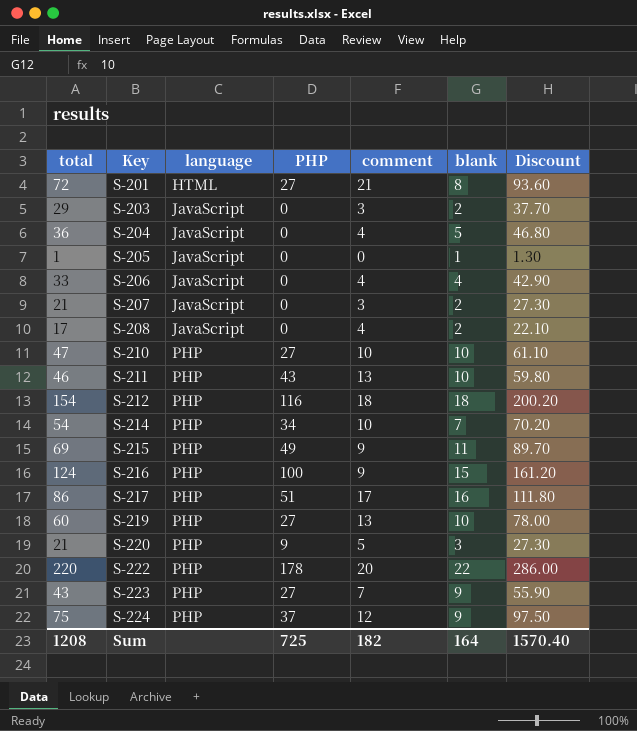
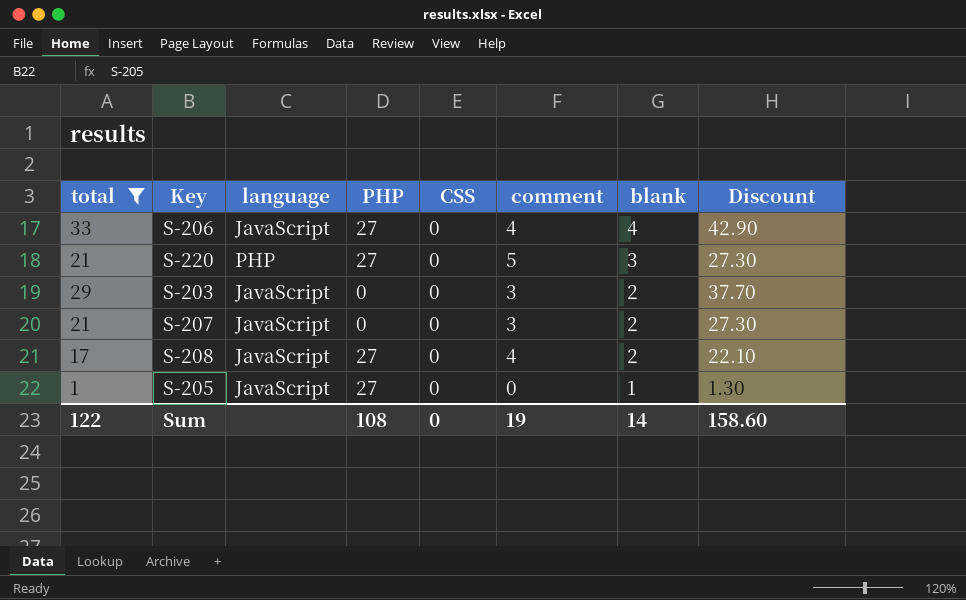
filter: none -> total <= 33
row order: Key ascending -> blank descending
column CSS | position: none -> 5
S-206 | PHP: 0 -> 27
S-220 | PHP: 9 -> 27
S-208 | PHP: 0 -> 27
S-205 | PHP: 0 -> 27
Sum | total: 1208 -> 122
Sum | PHP: 725 -> 108
Sum | comment: 182 -> 19
Sum | blank: 164 -> 14
Sum | Discount: 1570.40 -> 158.60

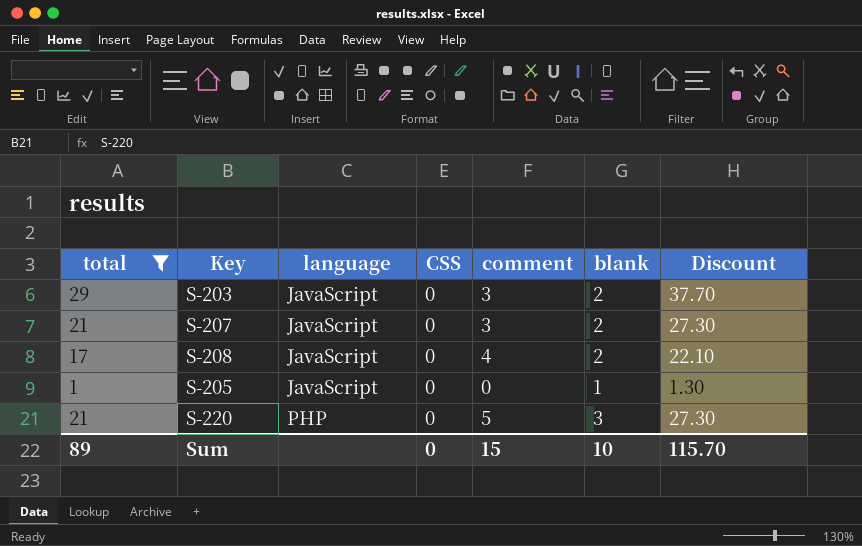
row order: blank descending -> language ascending
column PHP | position: 4 -> none
row S-206: 33 | JavaScript | 27 | 0 | 4 | 4 | 42.90 -> none
Sum | total: 122 -> 89
Sum | comment: 19 -> 15
Sum | blank: 14 -> 10
Sum | Discount: 158.60 -> 115.70

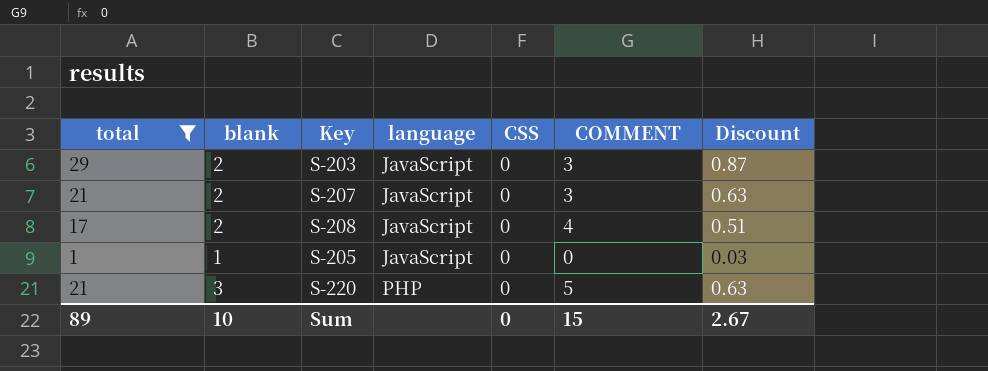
column blank | position: 6 -> 2
column name: comment -> COMMENT
column Discount | formula: [total] * 1.3 -> [total] * 0.03
Sum | Discount: 115.70 -> 2.67

